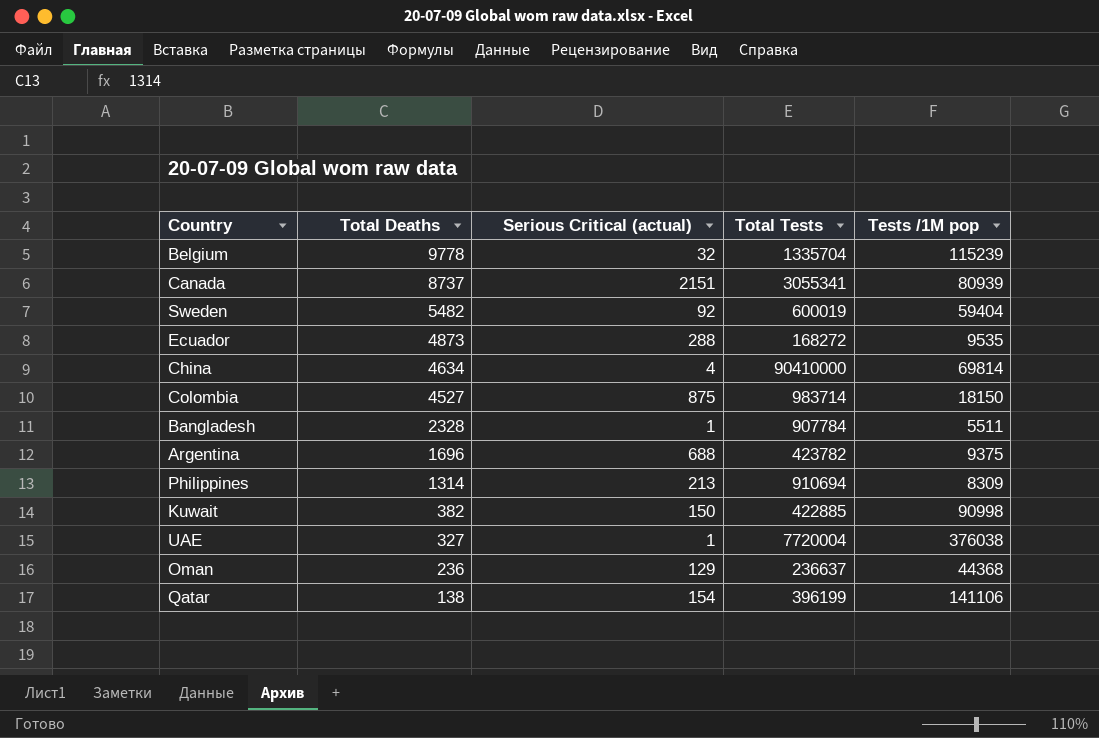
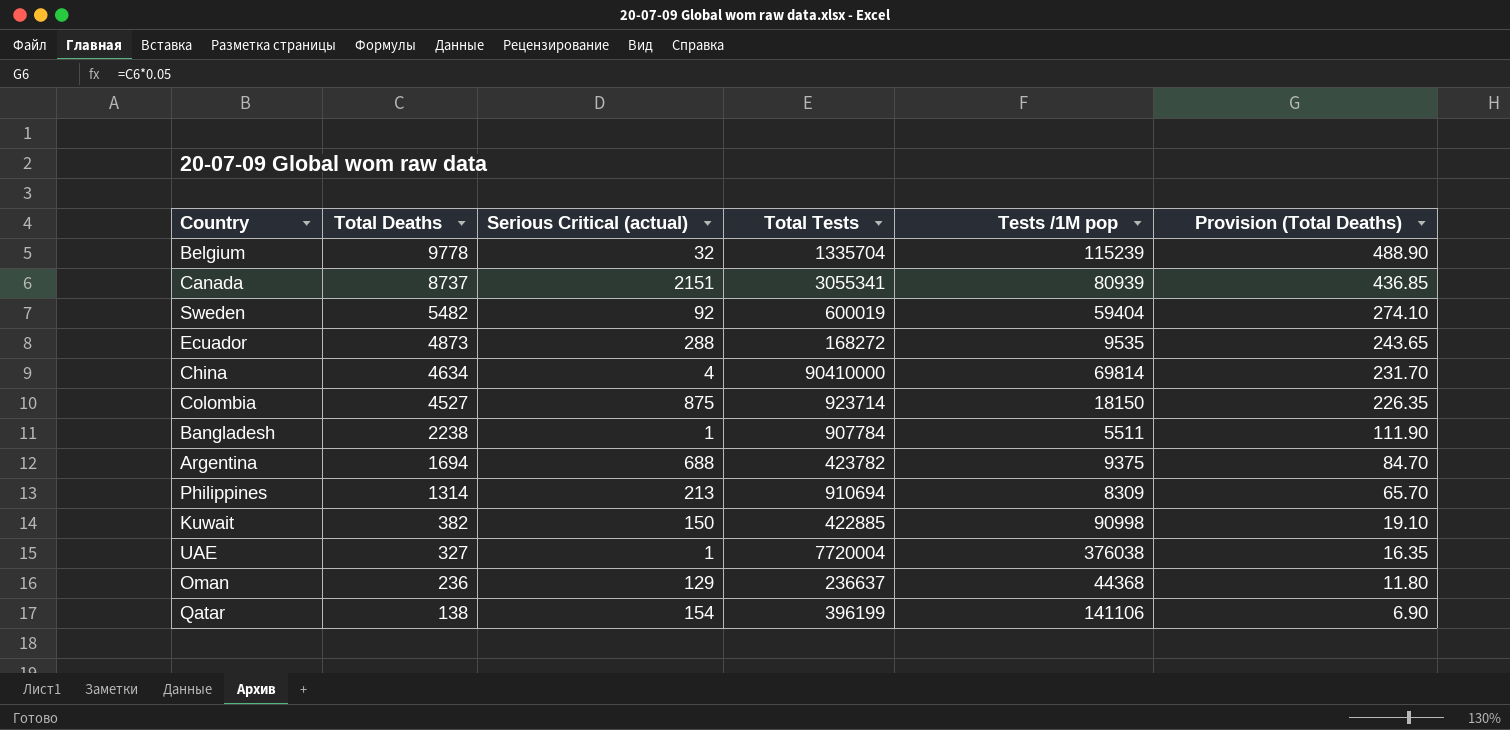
column Provision (Total Deaths) | formula: none -> [Total Deaths] * 0.05
Colombia | Total Tests: 983714 -> 923714
Bangladesh | Total Deaths: 2328 -> 2238
Argentina | Total Deaths: 1696 -> 1694

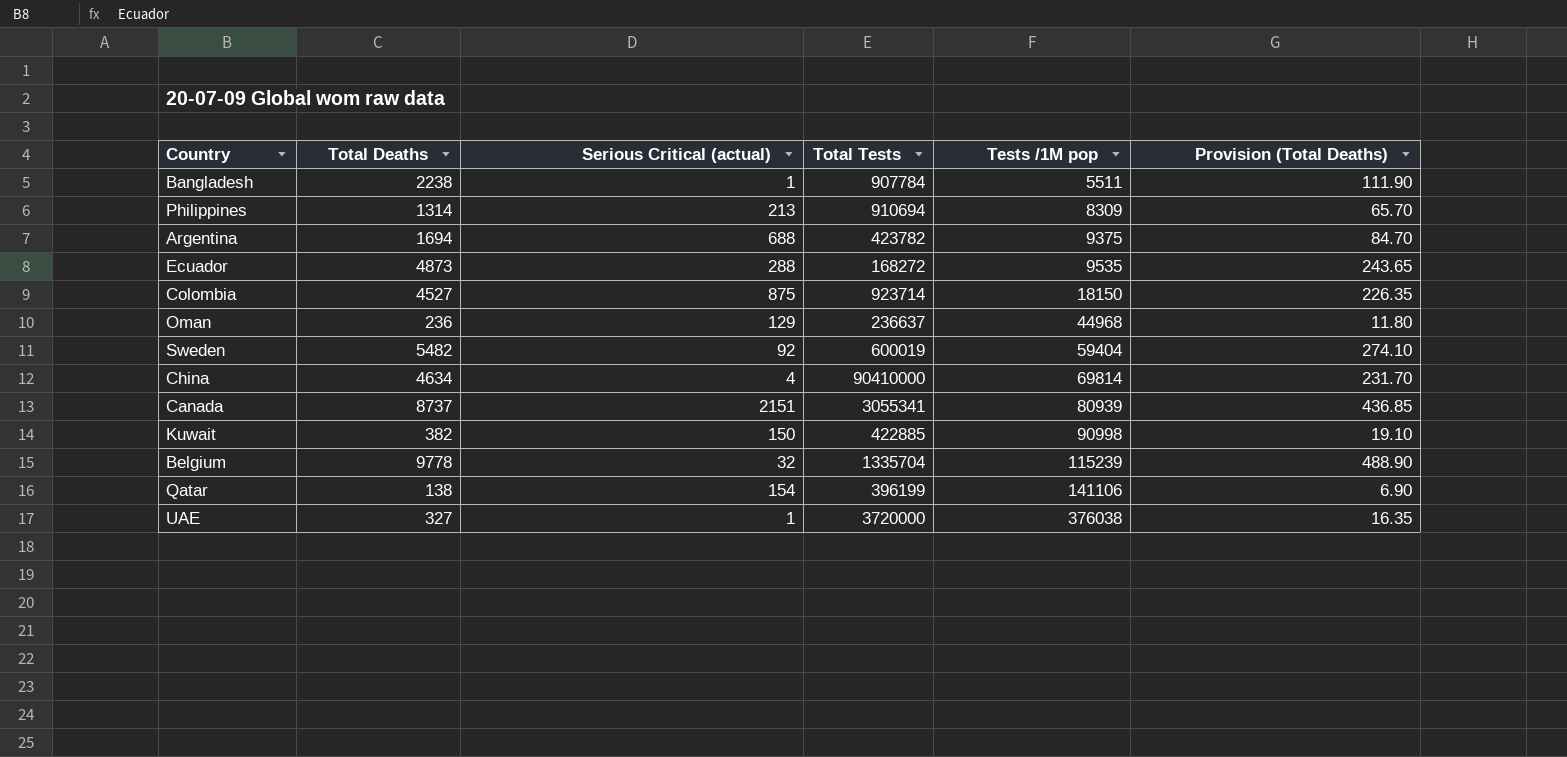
row order: Total Deaths descending -> Tests /1M pop ascending
Oman | Tests /1M pop: 44368 -> 44968
UAE | Total Tests: 7720004 -> 3720000

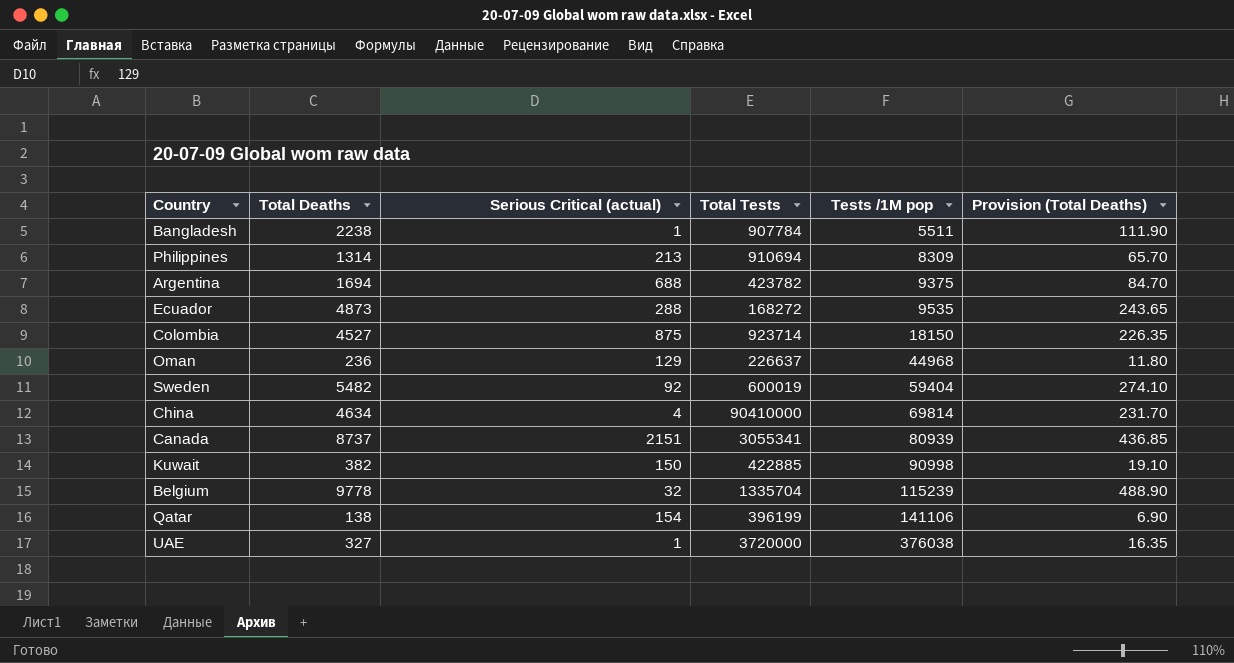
Oman | Total Tests: 236637 -> 226637

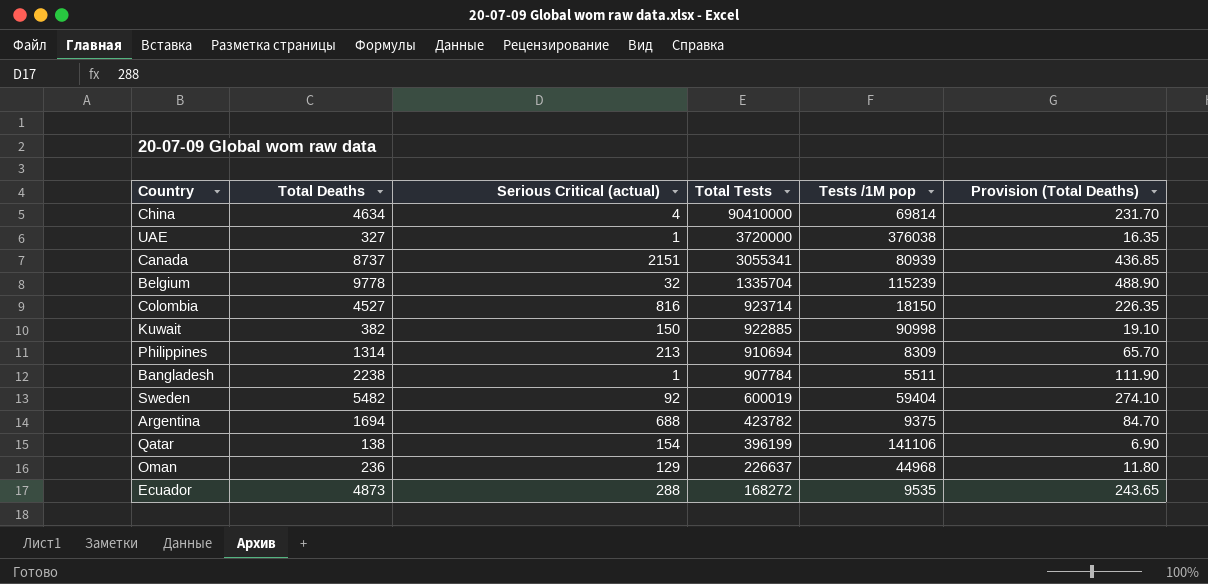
row order: Tests /1M pop ascending -> Total Tests descending
Colombia | Serious Critical (actual): 875 -> 816
Kuwait | Total Tests: 422885 -> 922885

